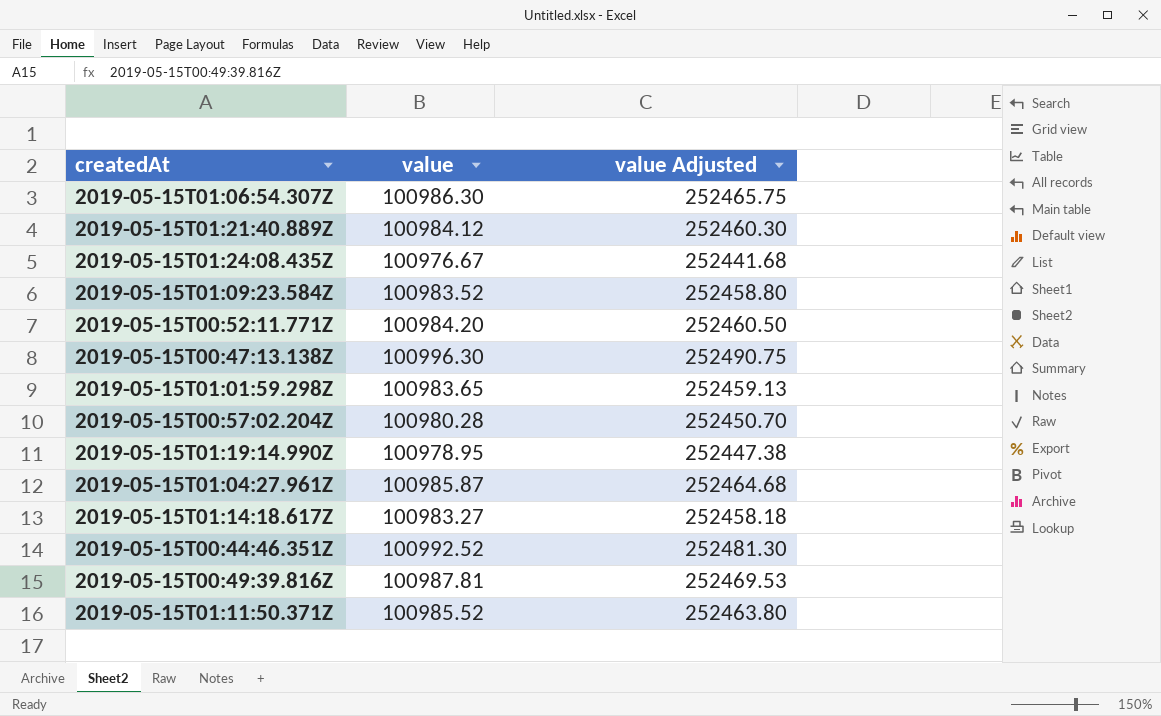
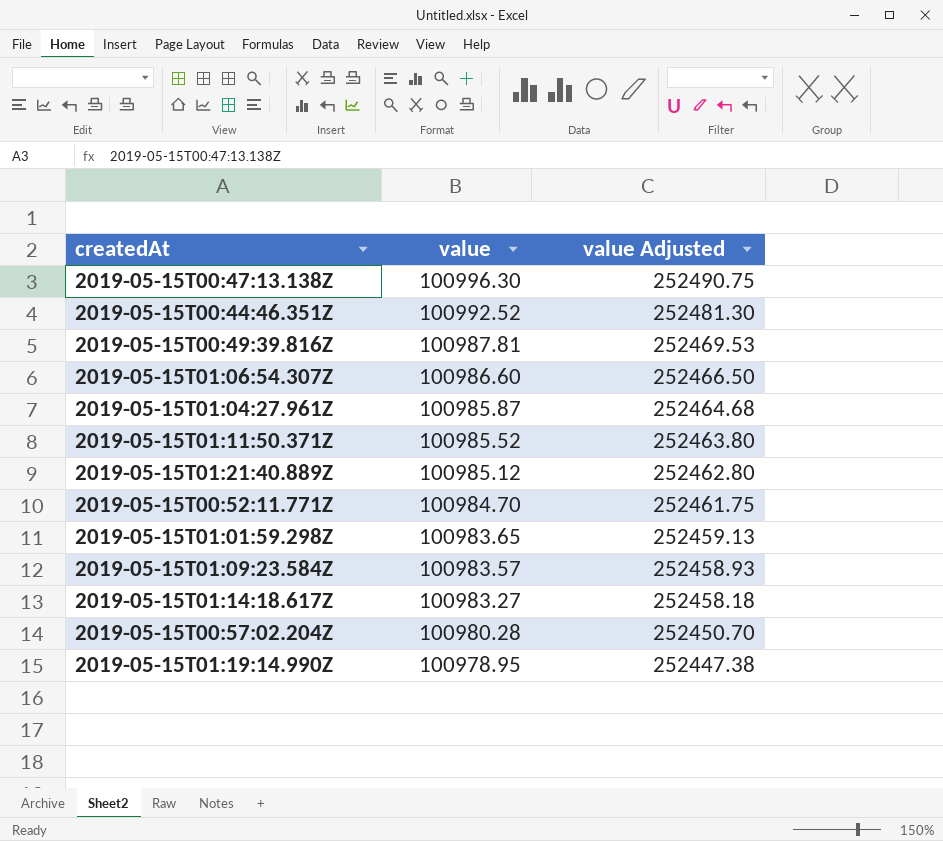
row order: none -> value descending
row 2019-05-15T01:24:08.435Z: 100976.67 | 252441.68 -> none
2019-05-15T01:06:54.307Z | value: 100986.30 -> 100986.60
2019-05-15T01:06:54.307Z | value Adjusted: 252465.75 -> 252466.50
2019-05-15T01:21:40.889Z | value: 100984.12 -> 100985.12
2019-05-15T01:21:40.889Z | value Adjusted: 252460.30 -> 252462.80
2019-05-15T00:52:11.771Z | value: 100984.20 -> 100984.70
2019-05-15T00:52:11.771Z | value Adjusted: 252460.50 -> 252461.75
2019-05-15T01:09:23.584Z | value: 100983.52 -> 100983.57
2019-05-15T01:09:23.584Z | value Adjusted: 252458.80 -> 252458.93

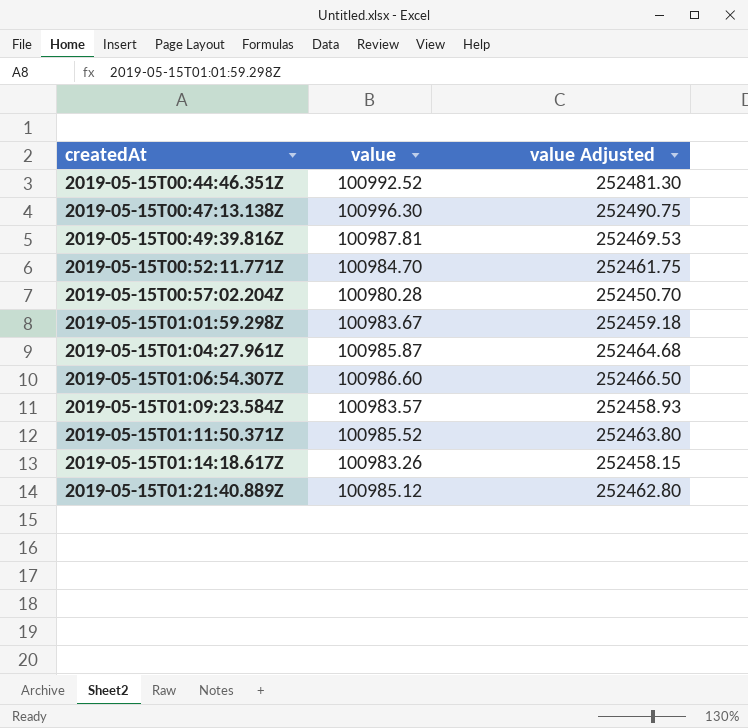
row order: value descending -> createdAt ascending
row 2019-05-15T01:19:14.990Z: 100978.95 | 252447.38 -> none
2019-05-15T01:01:59.298Z | value: 100983.65 -> 100983.67
2019-05-15T01:01:59.298Z | value Adjusted: 252459.13 -> 252459.18
2019-05-15T01:14:18.617Z | value: 100983.27 -> 100983.26
2019-05-15T01:14:18.617Z | value Adjusted: 252458.18 -> 252458.15

